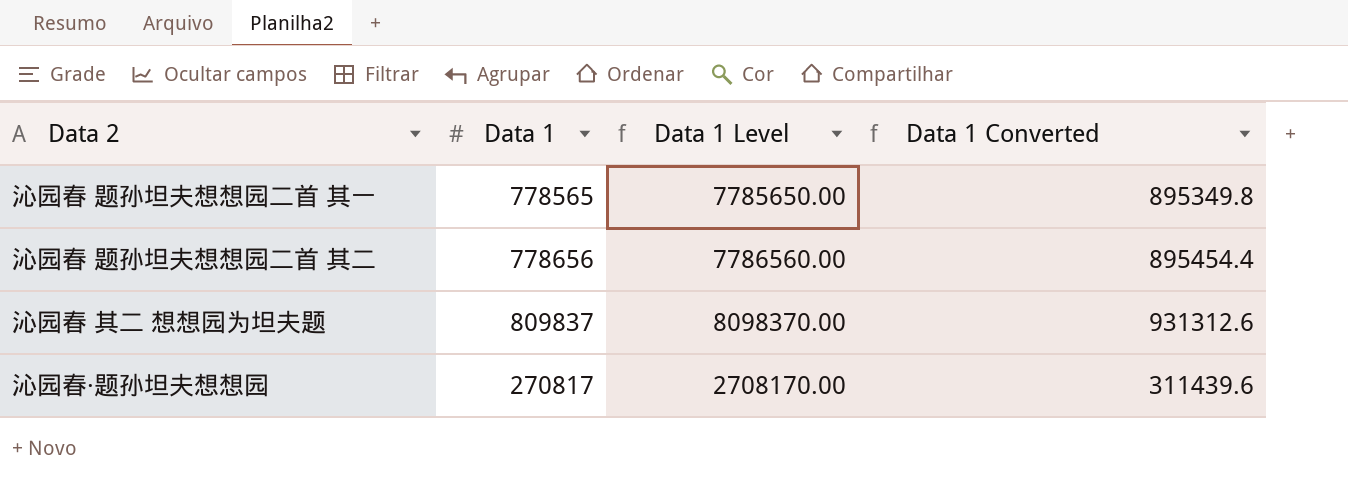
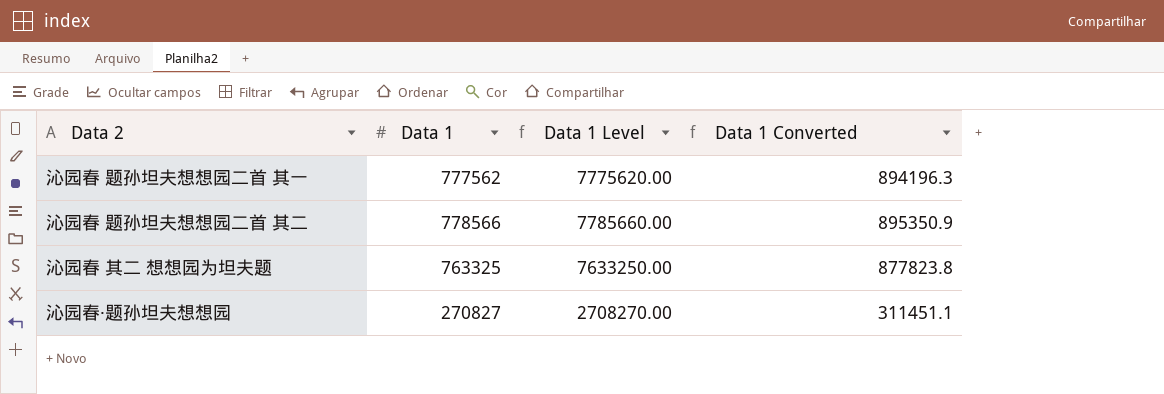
沁园春 题孙坦夫想想园二首 其一 | Data 1: 778565 -> 777562
沁园春 题孙坦夫想想园二首 其一 | Data 1 Level: 7785650.00 -> 7775620.00
沁园春 题孙坦夫想想园二首 其一 | Data 1 Converted: 895349.8 -> 894196.3
沁园春 题孙坦夫想想园二首 其二 | Data 1: 778656 -> 778566
沁园春 题孙坦夫想想园二首 其二 | Data 1 Level: 7786560.00 -> 7785660.00
沁园春 题孙坦夫想想园二首 其二 | Data 1 Converted: 895454.4 -> 895350.9
沁园春 其二 想想园为坦夫题 | Data 1: 809837 -> 763325
沁园春 其二 想想园为坦夫题 | Data 1 Level: 8098370.00 -> 7633250.00
沁园春 其二 想想园为坦夫题 | Data 1 Converted: 931312.6 -> 877823.8
沁园春·题孙坦夫想想园 | Data 1: 270817 -> 270827
沁园春·题孙坦夫想想园 | Data 1 Level: 2708170.00 -> 2708270.00
沁园春·题孙坦夫想想园 | Data 1 Converted: 311439.6 -> 311451.1

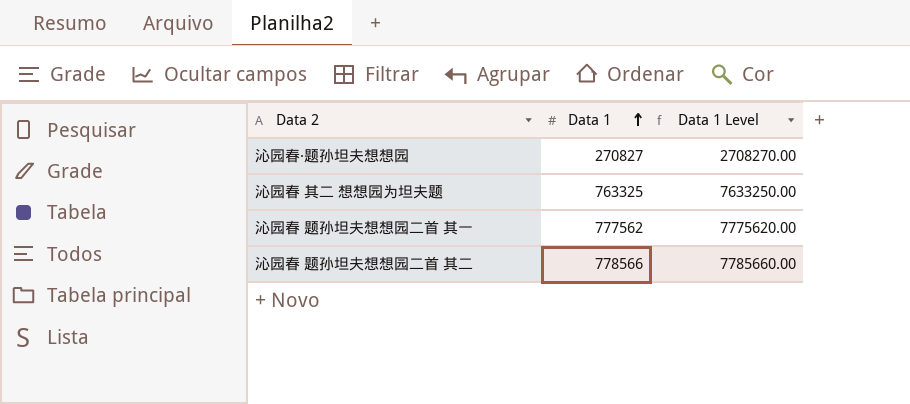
row order: none -> Data 1 ascending
column Data 1 Converted | formula: [Data 1] * 1.15 -> none

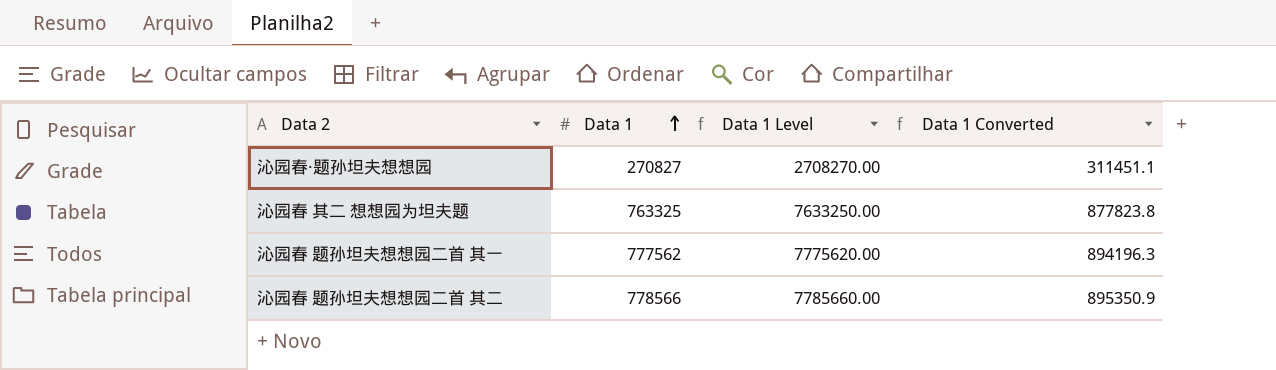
column Data 1 Converted | formula: none -> [Data 1] * 1.15

